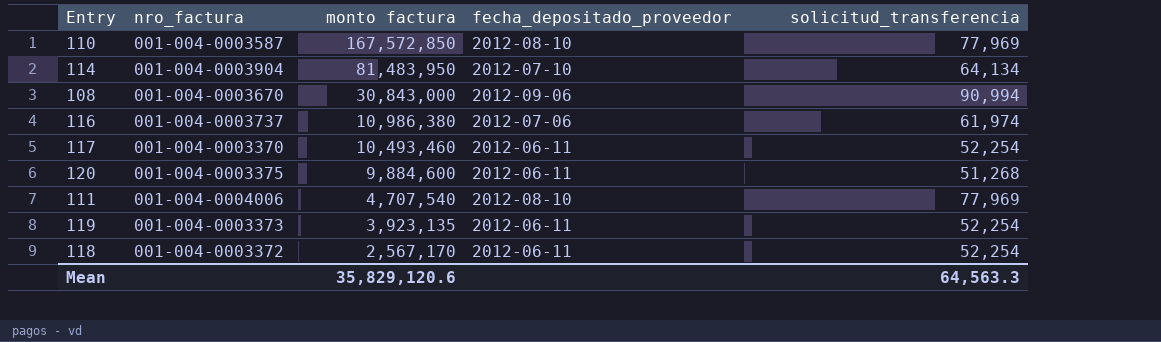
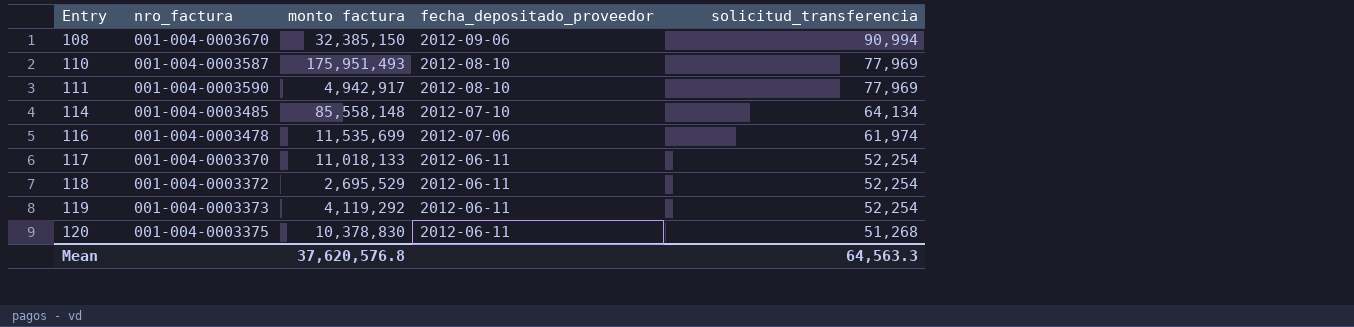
row order: monto factura descending -> Entry ascending
108 | monto factura: 30,843,000 -> 32,385,150
110 | monto factura: 167,572,850 -> 175,951,493
111 | nro_factura: 001-004-0004006 -> 001-004-0003590
111 | monto factura: 4,707,540 -> 4,942,917
114 | nro_factura: 001-004-0003904 -> 001-004-0003485
114 | monto factura: 81,483,950 -> 85,558,148
116 | nro_factura: 001-004-0003737 -> 001-004-0003478
116 | monto factura: 10,986,380 -> 11,535,699
117 | monto factura: 10,493,460 -> 11,018,133
118 | monto factura: 2,567,170 -> 2,695,529
119 | monto factura: 3,923,135 -> 4,119,292
120 | monto factura: 9,884,600 -> 10,378,830
Mean | monto factura: 35,829,120.6 -> 37,620,576.8

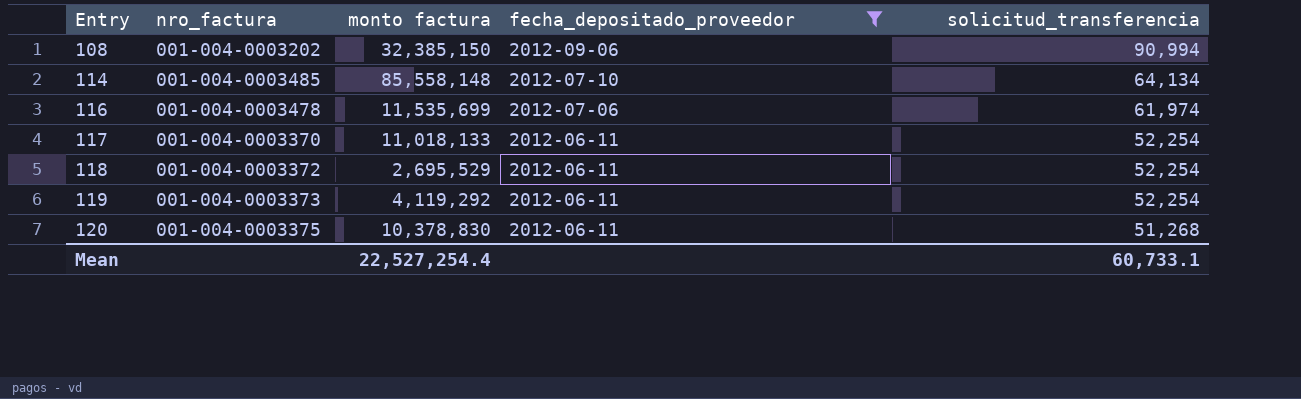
filter: none -> fecha_depositado_proveedor != 2012-08-10
108 | nro_factura: 001-004-0003670 -> 001-004-0003202
Mean | monto factura: 37,620,576.8 -> 22,527,254.4
Mean | solicitud_transferencia: 64,563.3 -> 60,733.1

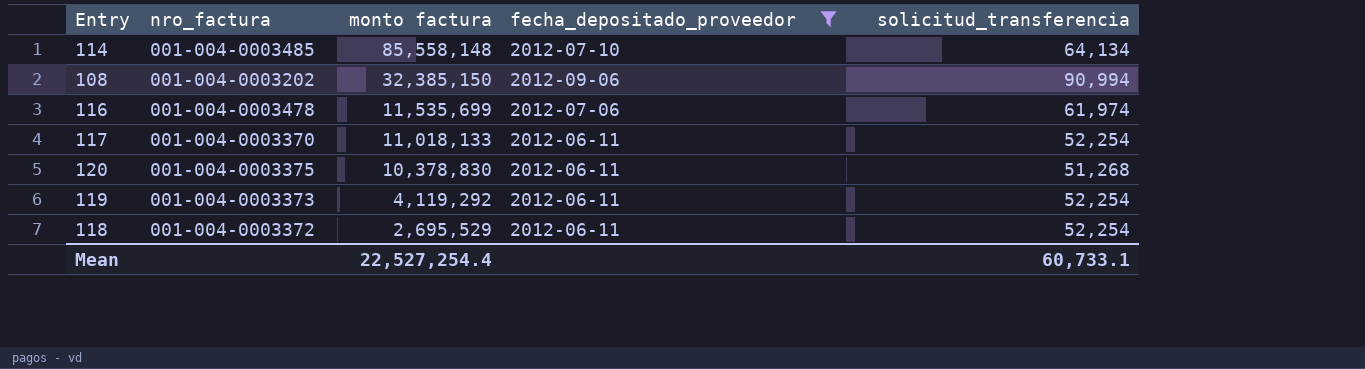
row order: Entry ascending -> monto factura descending

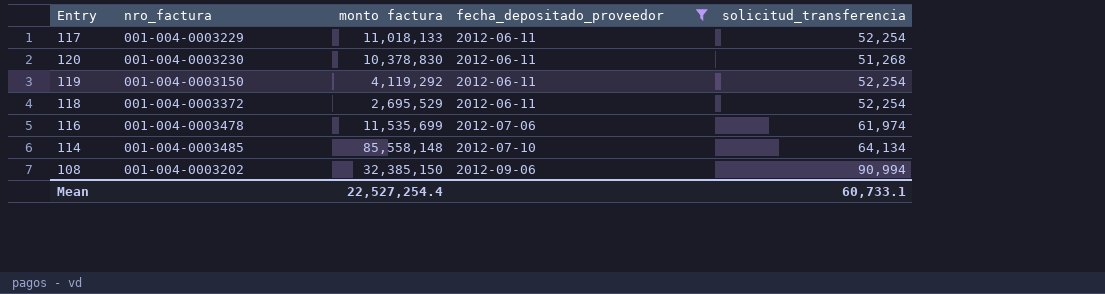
row order: monto factura descending -> fecha_depositado_proveedor ascending
117 | nro_factura: 001-004-0003370 -> 001-004-0003229
120 | nro_factura: 001-004-0003375 -> 001-004-0003230
119 | nro_factura: 001-004-0003373 -> 001-004-0003150

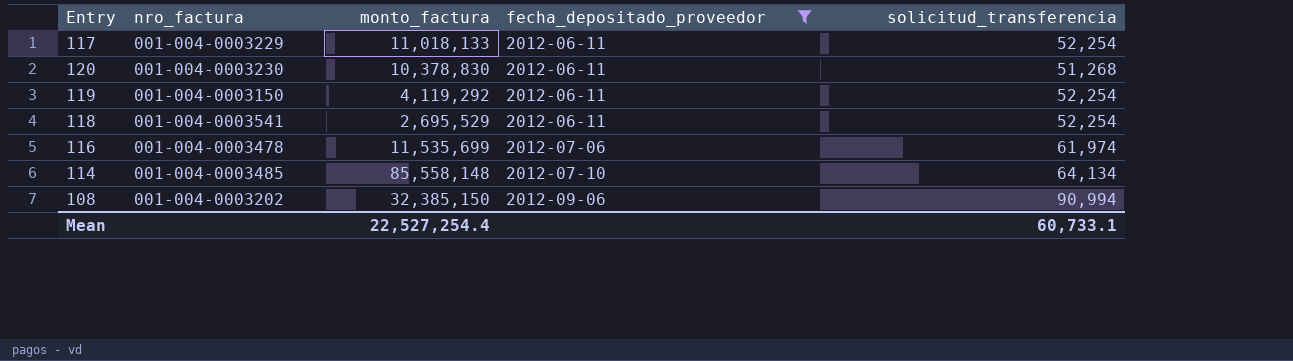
column name: monto factura -> monto_factura
118 | nro_factura: 001-004-0003372 -> 001-004-0003541

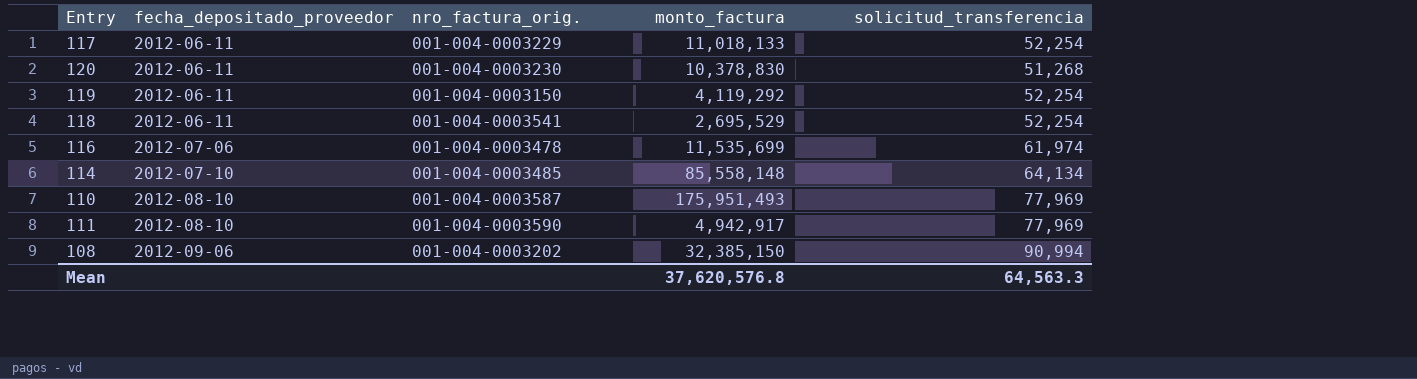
filter: fecha_depositado_proveedor != 2012-08-10 -> none
column fecha_depositado_proveedor | position: 4 -> 2
column name: nro_factura -> nro_factura_orig.
Mean | monto_factura: 22,527,254.4 -> 37,620,576.8
Mean | solicitud_transferencia: 60,733.1 -> 64,563.3

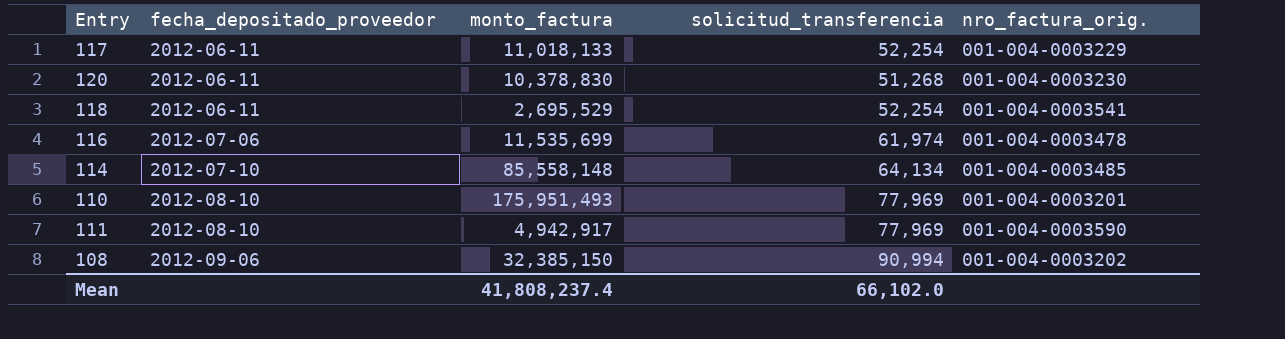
column nro_factura_orig. | position: 3 -> 5
row 119: 2012-06-11 | 001-004-0003150 | 4,119,292 | 52,254 -> none
110 | nro_factura_orig.: 001-004-0003587 -> 001-004-0003201
Mean | monto_factura: 37,620,576.8 -> 41,808,237.4
Mean | solicitud_transferencia: 64,563.3 -> 66,102.0

